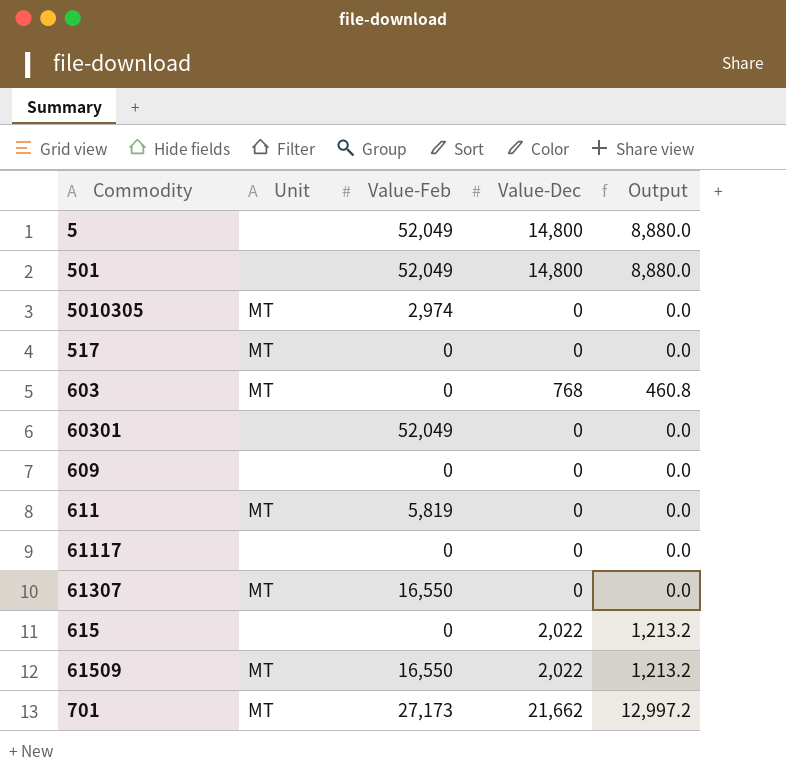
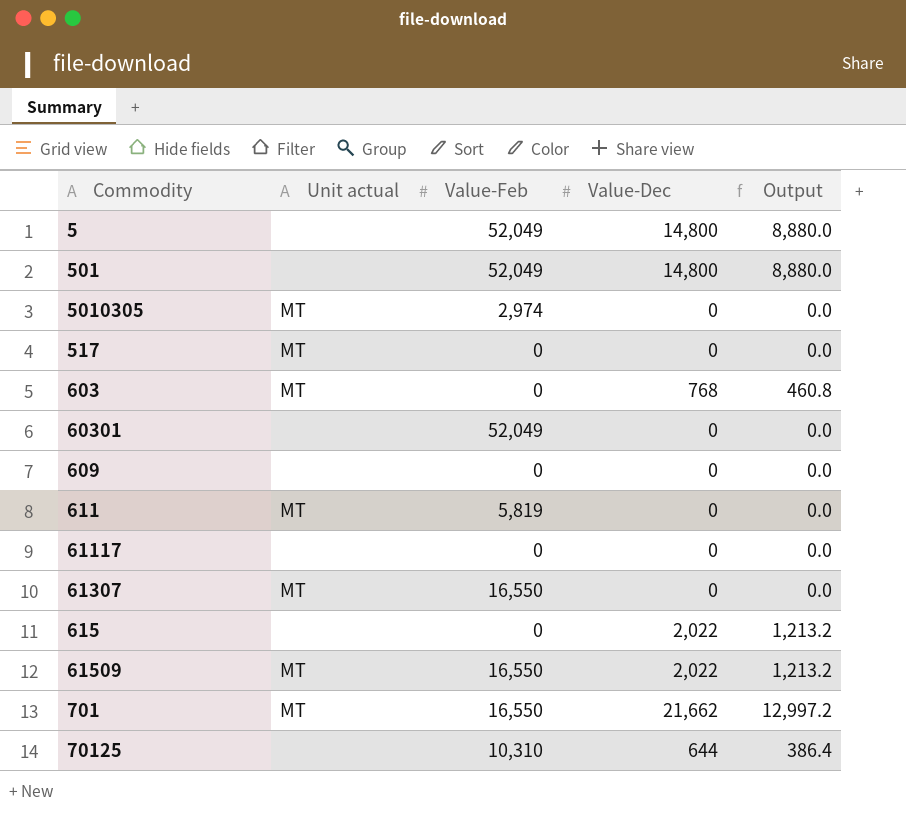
column name: Unit -> Unit actual
701 | Value-Feb: 27,173 -> 16,550
row 70125: none -> none | 10,310 | 644 | 386.4

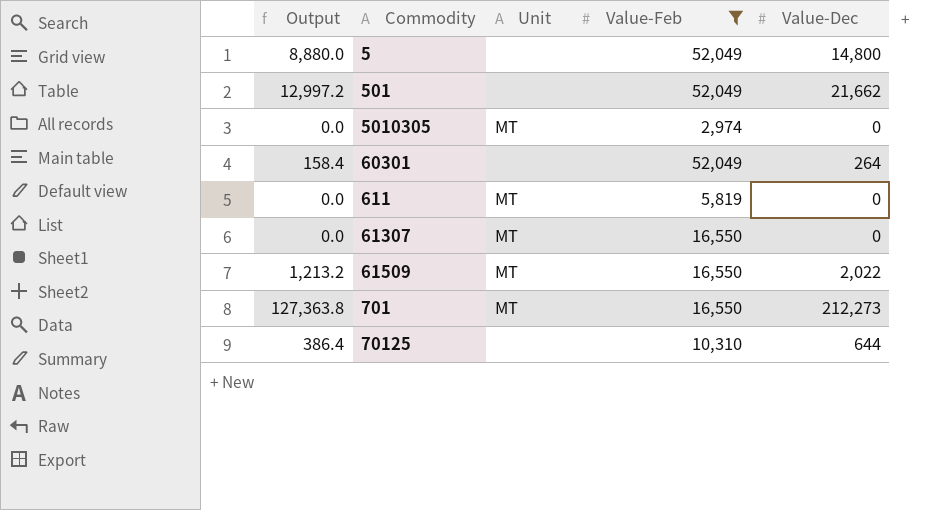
filter: none -> Value-Feb != 0
column Output | position: 5 -> 1
column name: Unit actual -> Unit
501 | Output: 8,880.0 -> 12,997.2
501 | Value-Dec: 14,800 -> 21,662
60301 | Output: 0.0 -> 158.4
60301 | Value-Dec: 0 -> 264
701 | Output: 12,997.2 -> 127,363.8
701 | Value-Dec: 21,662 -> 212,273

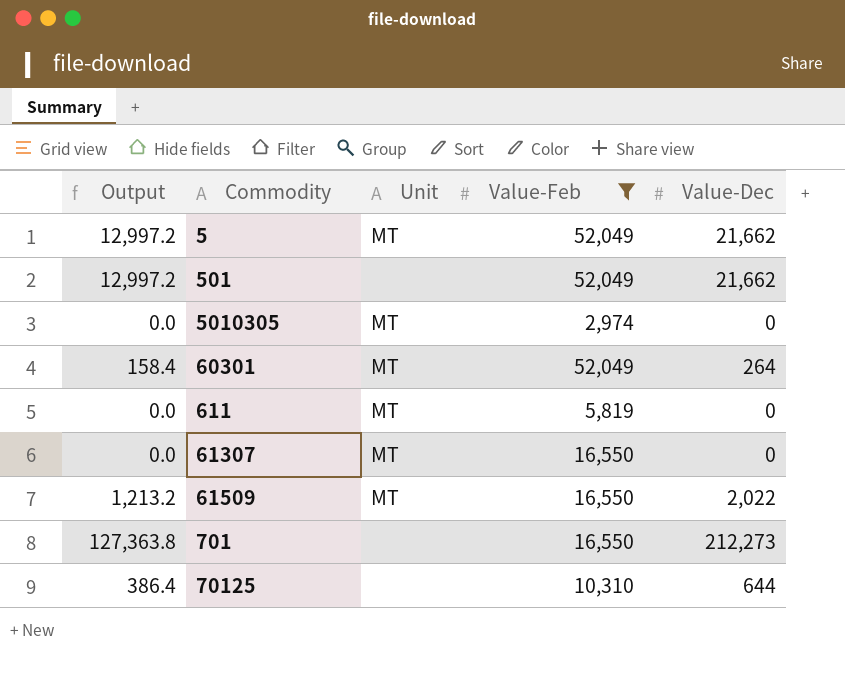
5 | Output: 8,880.0 -> 12,997.2
5 | Unit: none -> MT
5 | Value-Dec: 14,800 -> 21,662
60301 | Unit: none -> MT
701 | Unit: MT -> none

